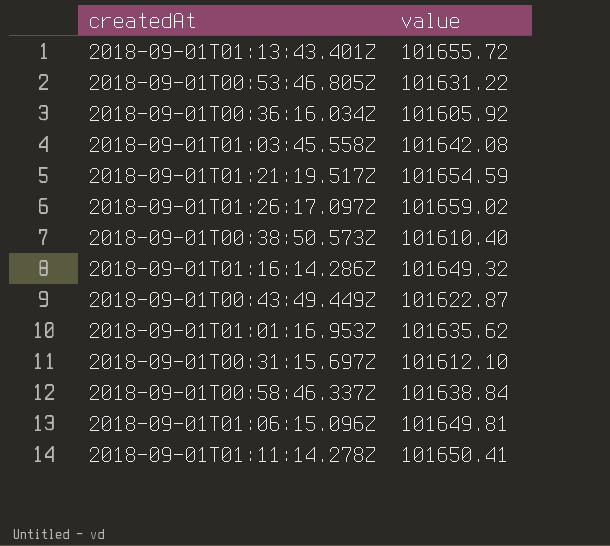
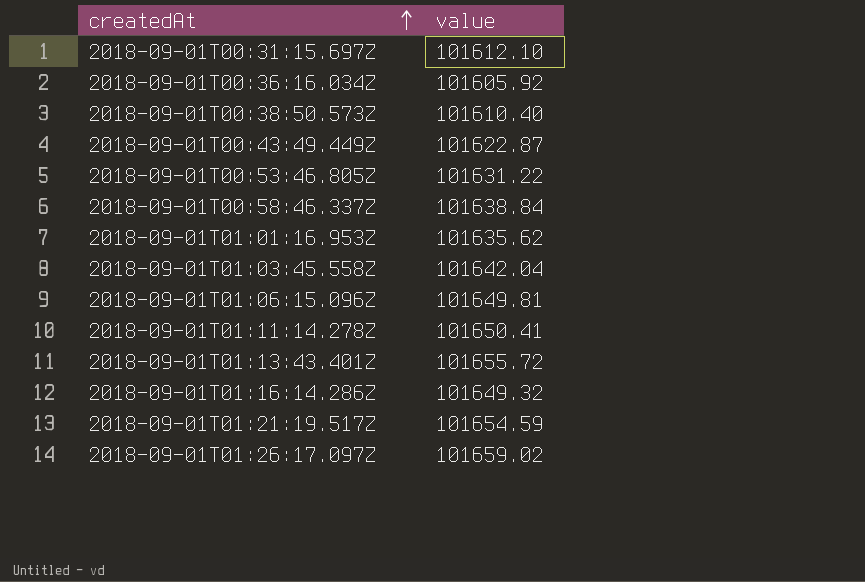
row order: none -> createdAt ascending
2018-09-01T01:03:45.558Z | value: 101642.08 -> 101642.04

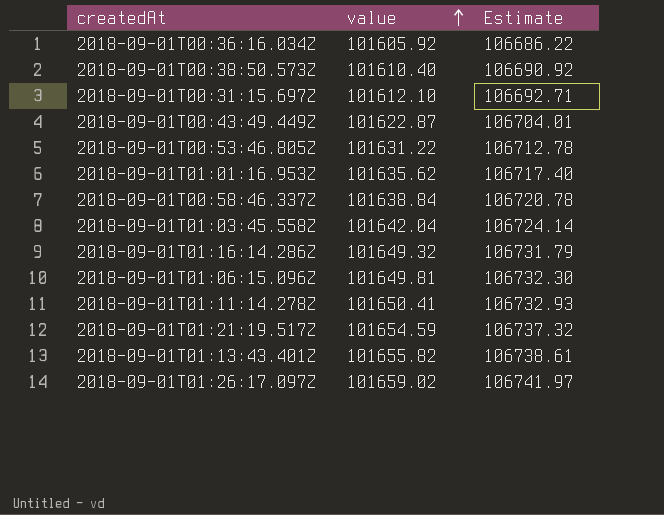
row order: createdAt ascending -> value ascending
column Estimate | formula: none -> [value] * 1.05
2018-09-01T01:13:43.401Z | value: 101655.72 -> 101655.82

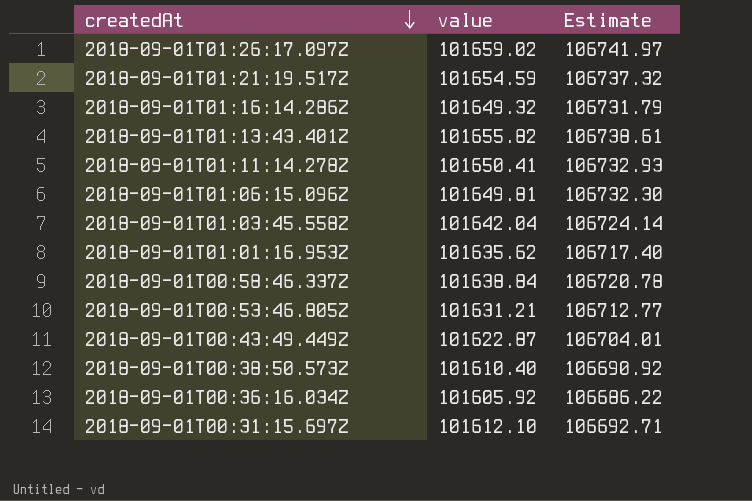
row order: value ascending -> createdAt descending
2018-09-01T00:53:46.805Z | value: 101631.22 -> 101631.21
2018-09-01T00:53:46.805Z | Estimate: 106712.78 -> 106712.77

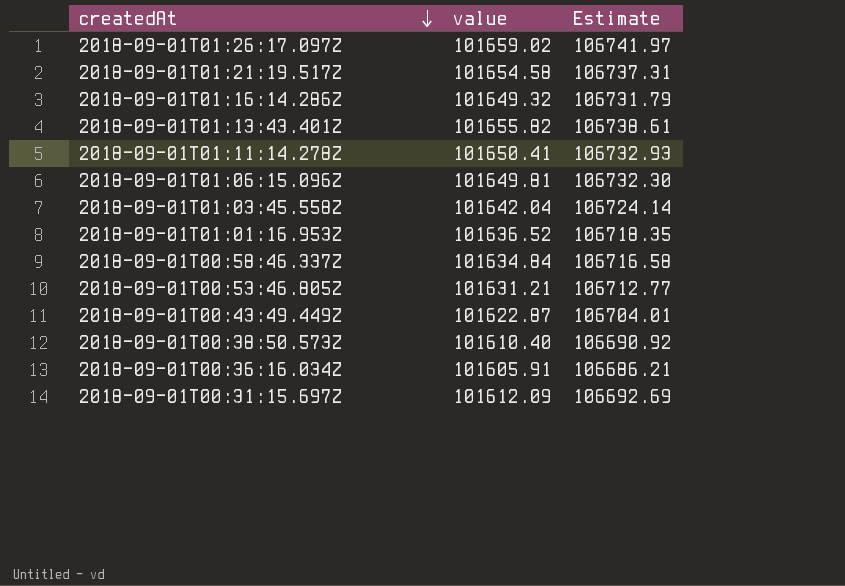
2018-09-01T01:21:19.517Z | value: 101654.59 -> 101654.58
2018-09-01T01:21:19.517Z | Estimate: 106737.32 -> 106737.31
2018-09-01T01:01:16.953Z | value: 101635.62 -> 101636.52
2018-09-01T01:01:16.953Z | Estimate: 106717.40 -> 106718.35
2018-09-01T00:58:46.337Z | value: 101638.84 -> 101634.84
2018-09-01T00:58:46.337Z | Estimate: 106720.78 -> 106716.58
2018-09-01T00:36:16.034Z | value: 101605.92 -> 101605.91
2018-09-01T00:36:16.034Z | Estimate: 106686.22 -> 106686.21
2018-09-01T00:31:15.697Z | value: 101612.10 -> 101612.09
2018-09-01T00:31:15.697Z | Estimate: 106692.71 -> 106692.69

